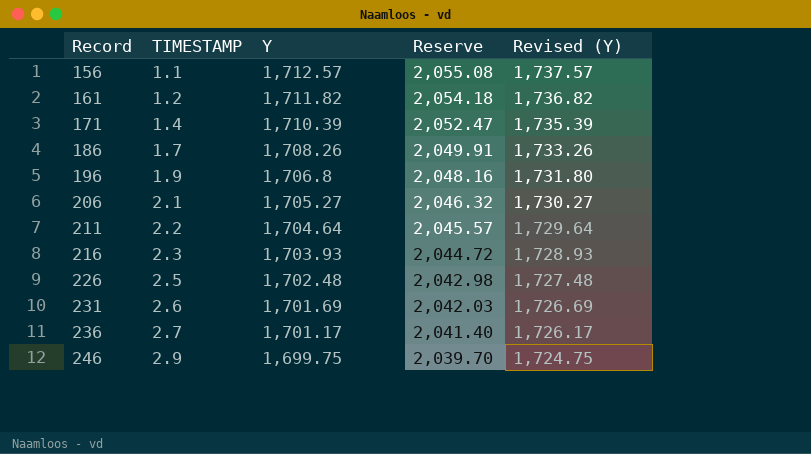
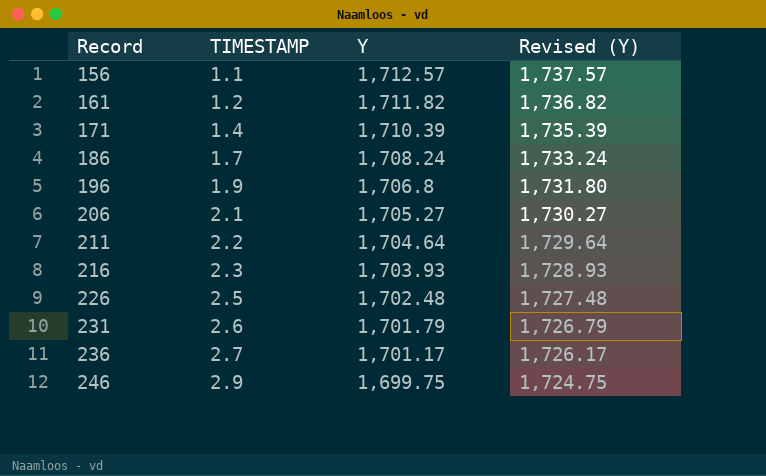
column Reserve | formula: [Y] * 1.2 -> none
186 | Y: 1,708.26 -> 1,708.24
186 | Revised (Y): 1,733.26 -> 1,733.24
231 | Y: 1,701.69 -> 1,701.79
231 | Revised (Y): 1,726.69 -> 1,726.79

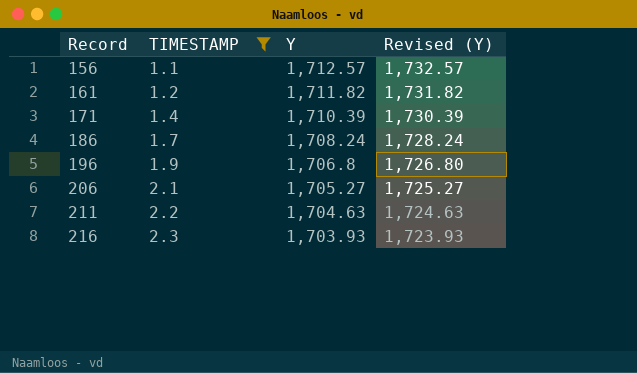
filter: none -> TIMESTAMP <= 2.3
column Revised (Y) | formula: [Y] + 25 -> [Y] + 20
211 | Y: 1,704.64 -> 1,704.63

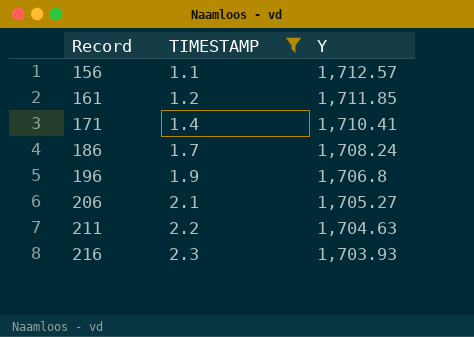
column Revised (Y) | formula: [Y] + 20 -> none
161 | Y: 1,711.82 -> 1,711.85
171 | Y: 1,710.39 -> 1,710.41

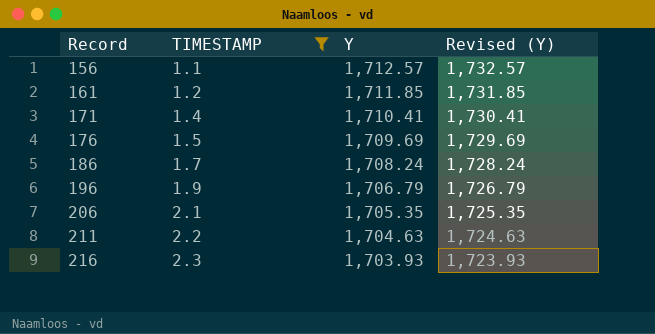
column Revised (Y) | formula: none -> [Y] + 20
row 176: none -> 1.5 | 1,709.69 | 1,729.69
196 | Y: 1,706.8 -> 1,706.79
206 | Y: 1,705.27 -> 1,705.35

